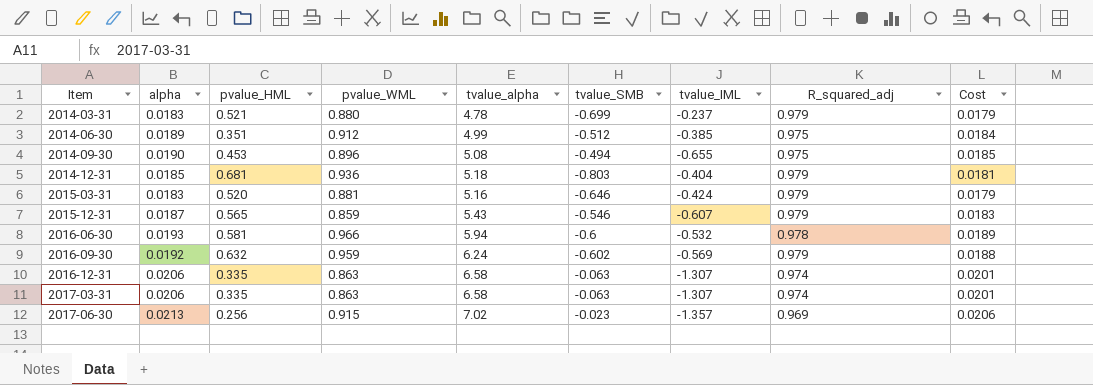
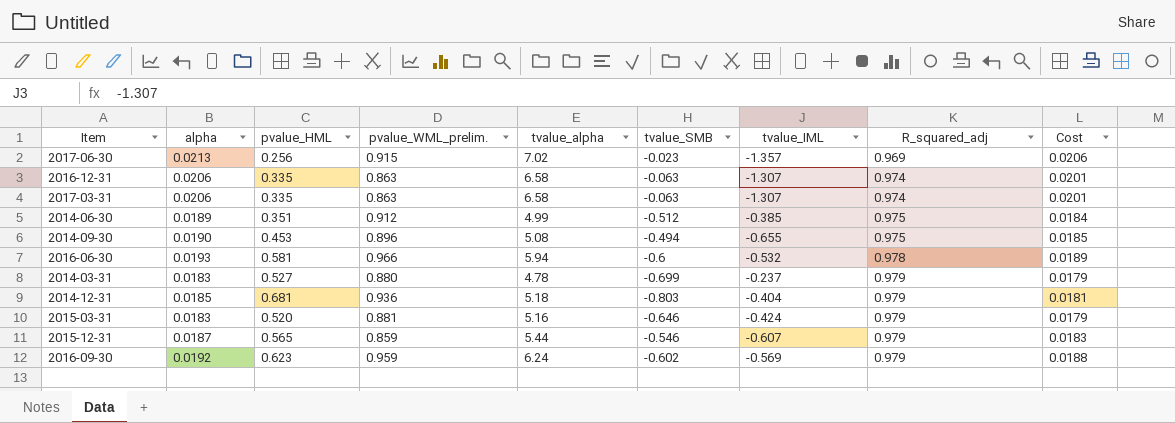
row order: Item ascending -> R_squared_adj ascending
column name: pvalue_WML -> pvalue_WML_prelim.
2014-03-31 | pvalue_HML: 0.521 -> 0.527
2015-12-31 | tvalue_alpha: 5.43 -> 5.44
2016-09-30 | pvalue_HML: 0.632 -> 0.623

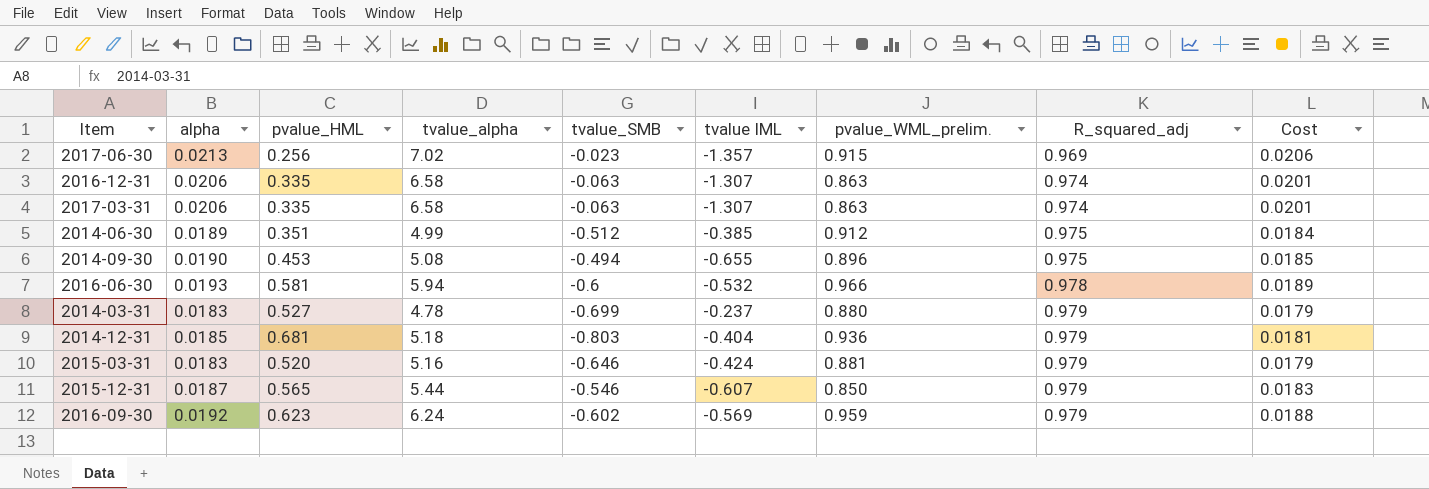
column name: tvalue_IML -> tvalue IML
column pvalue_WML_prelim. | position: 4 -> 7
2015-12-31 | pvalue_WML_prelim.: 0.859 -> 0.850

